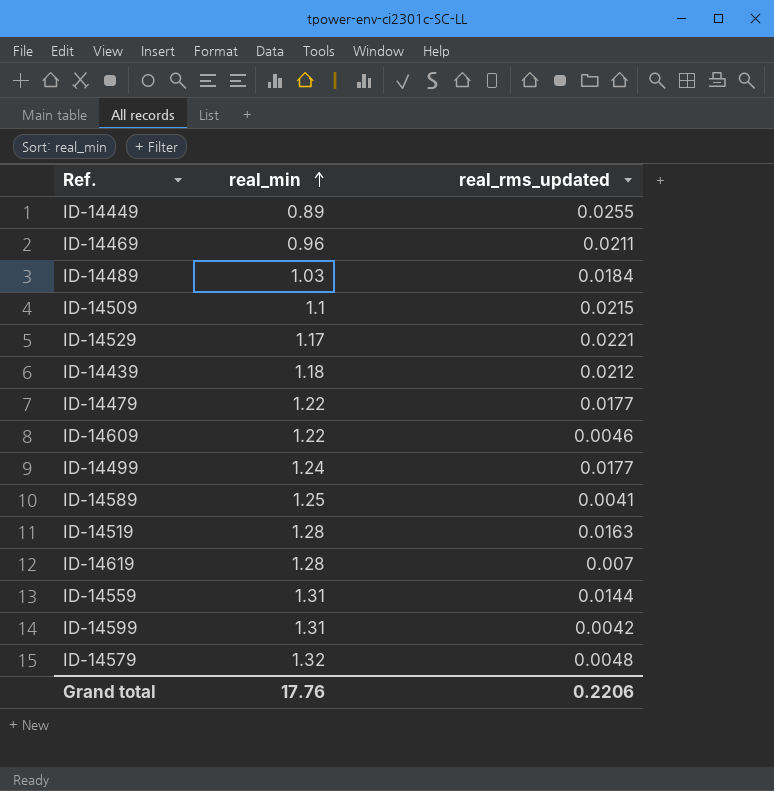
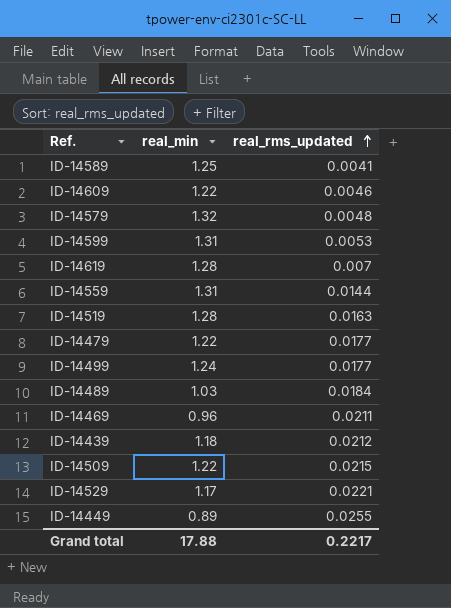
row order: real_min ascending -> real_rms_updated ascending
ID-14599 | real_rms_updated: 0.0042 -> 0.0053
ID-14509 | real_min: 1.1 -> 1.22
Grand total | real_min: 17.76 -> 17.88
Grand total | real_rms_updated: 0.2206 -> 0.2217

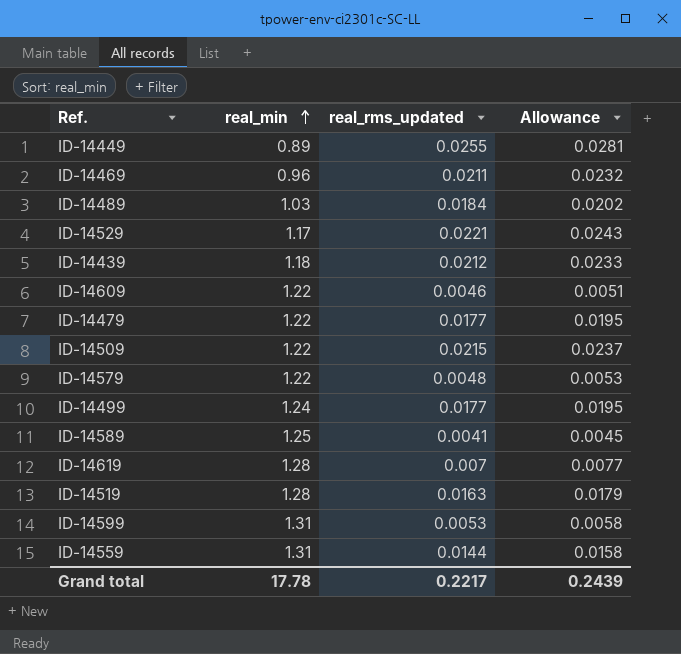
row order: real_rms_updated ascending -> real_min ascending
column Allowance | formula: none -> [real_rms_updated] * 1.1
ID-14579 | real_min: 1.32 -> 1.22
Grand total | real_min: 17.88 -> 17.78

